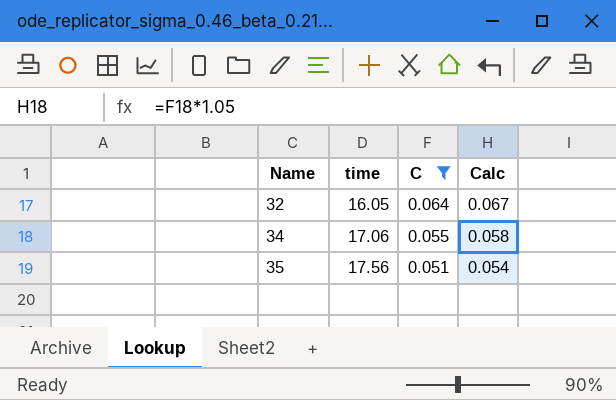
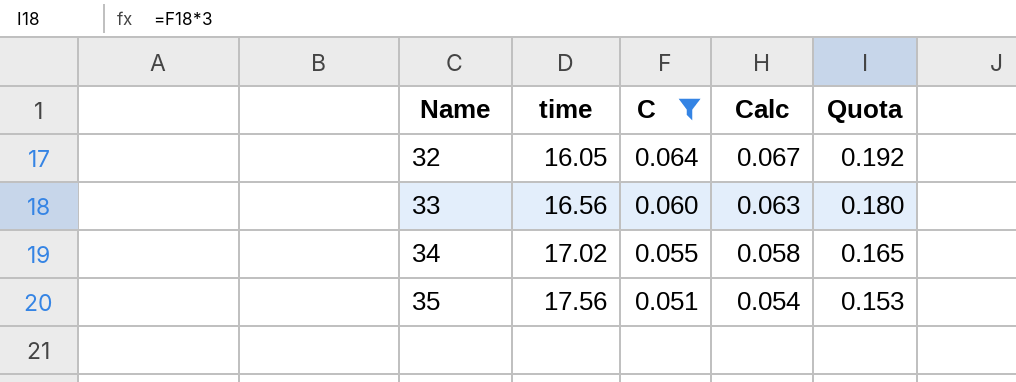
column Quota | formula: none -> [C] * 3
row 33: none -> 16.56 | 0.060 | 0.063 | 0.180
34 | time: 17.06 -> 17.02

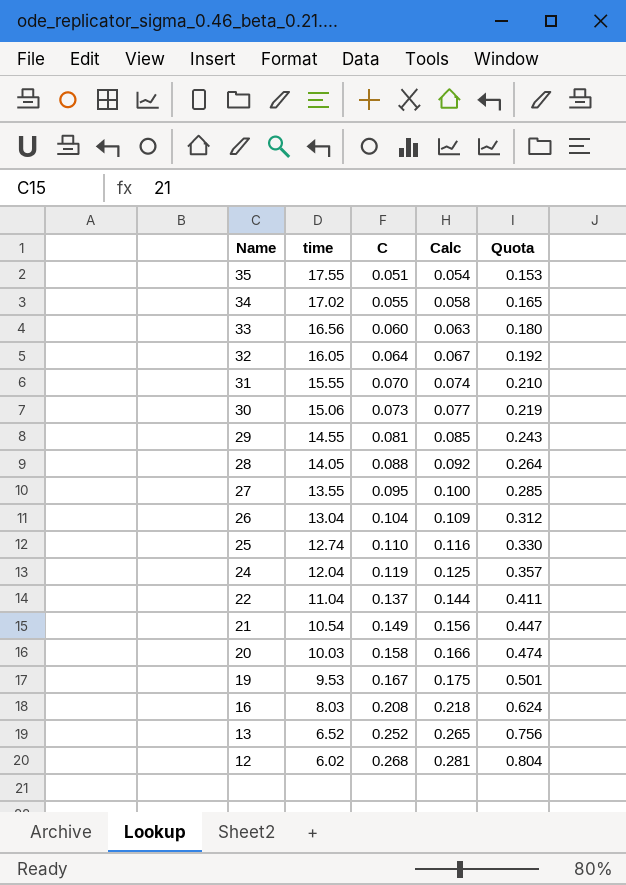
filter: C <= 0.064 -> none
row order: Name ascending -> Name descending
35 | time: 17.56 -> 17.55

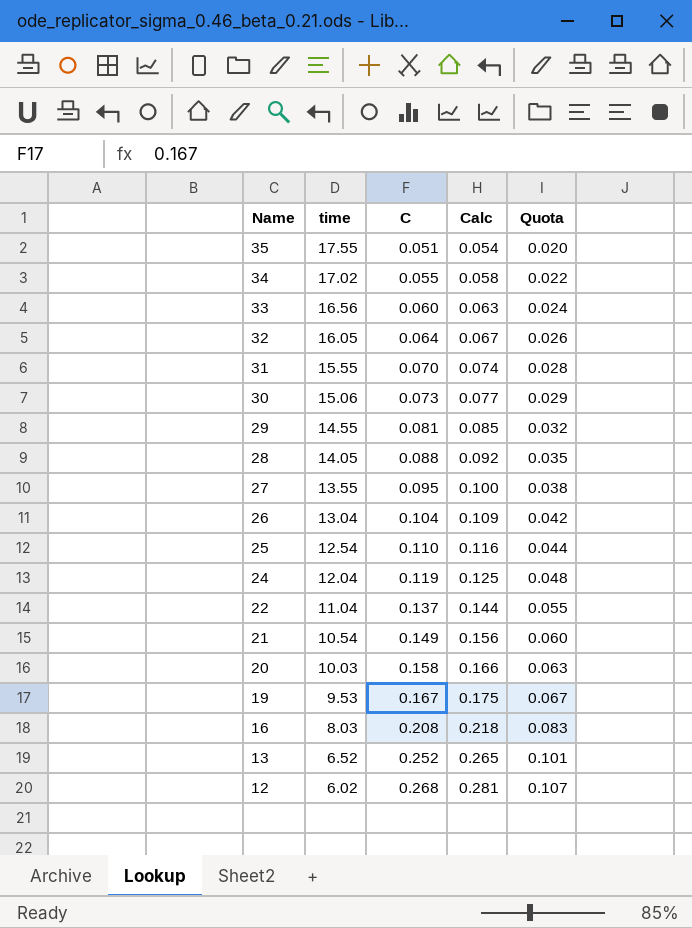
column Quota | formula: [C] * 3 -> [C] * 0.4
25 | time: 12.74 -> 12.54

